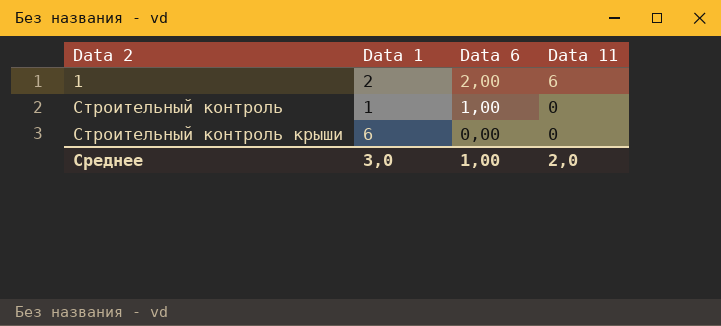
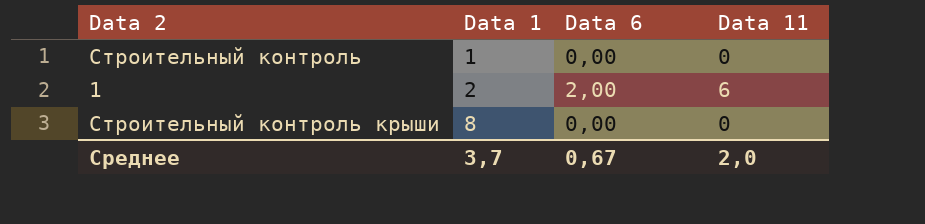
row order: Data 2 ascending -> Data 1 ascending
Строительный контроль | Data 6: 1,00 -> 0,00
Строительный контроль крыши | Data 1: 6 -> 8
Среднее | Data 1: 3,0 -> 3,7
Среднее | Data 6: 1,00 -> 0,67

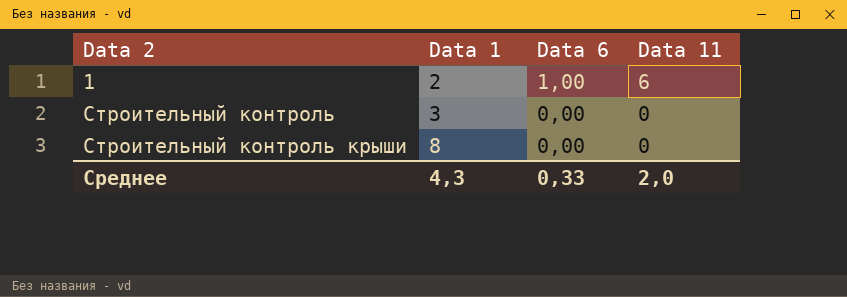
row order: Data 1 ascending -> Data 2 ascending
1 | Data 6: 2,00 -> 1,00
Строительный контроль | Data 1: 1 -> 3
Среднее | Data 1: 3,7 -> 4,3
Среднее | Data 6: 0,67 -> 0,33

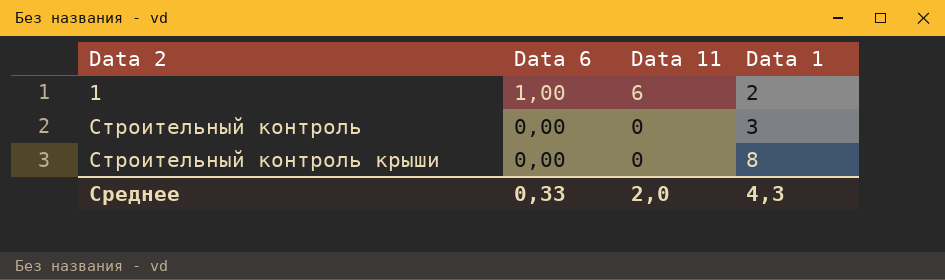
column Data 1 | position: 2 -> 4

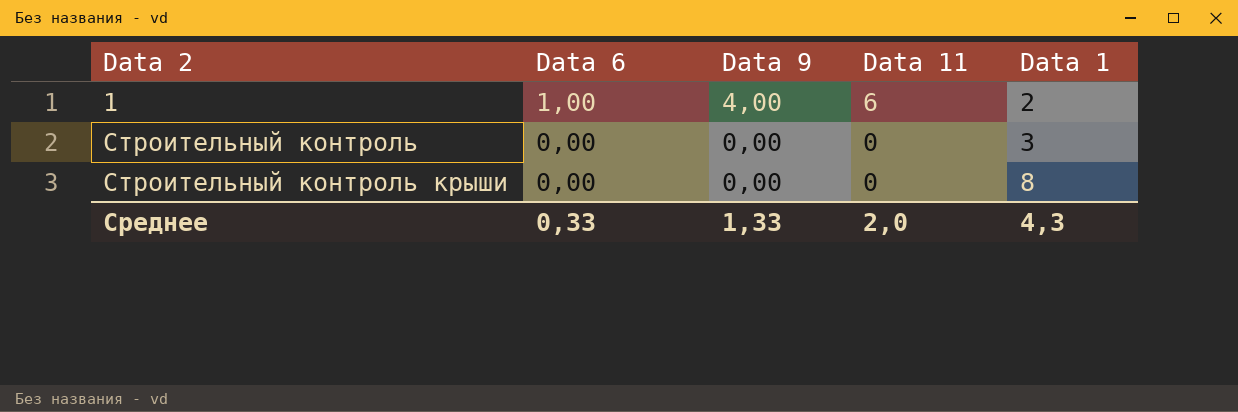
column Data 9 | position: none -> 3

